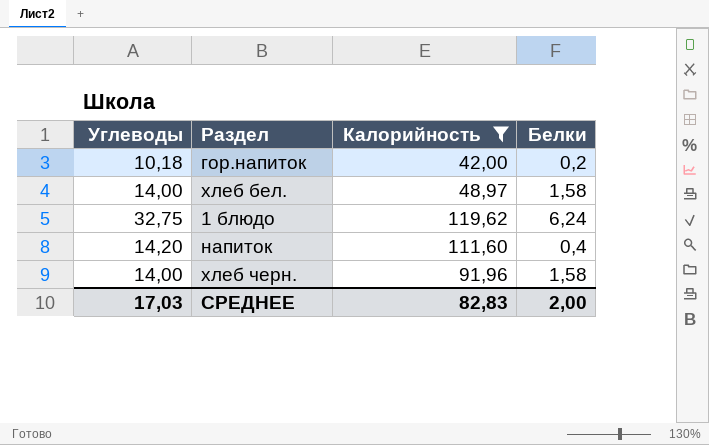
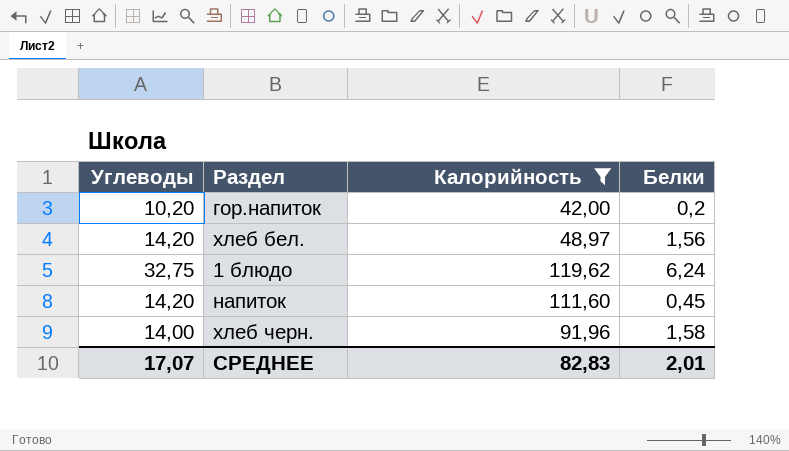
гор.напиток | Углеводы: 10,18 -> 10,20
хлеб бел. | Углеводы: 14,00 -> 14,20
хлеб бел. | Белки: 1,58 -> 1,56
напиток | Белки: 0,4 -> 0,45
СРЕДНЕЕ | Углеводы: 17,03 -> 17,07
СРЕДНЕЕ | Белки: 2,00 -> 2,01

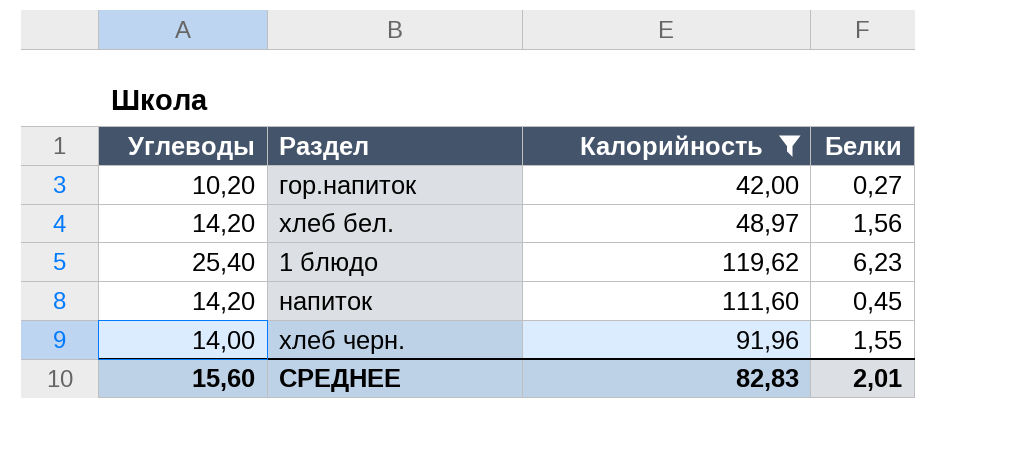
гор.напиток | Белки: 0,2 -> 0,27
1 блюдо | Углеводы: 32,75 -> 25,40
1 блюдо | Белки: 6,24 -> 6,23
хлеб черн. | Белки: 1,58 -> 1,55
СРЕДНЕЕ | Углеводы: 17,07 -> 15,60

